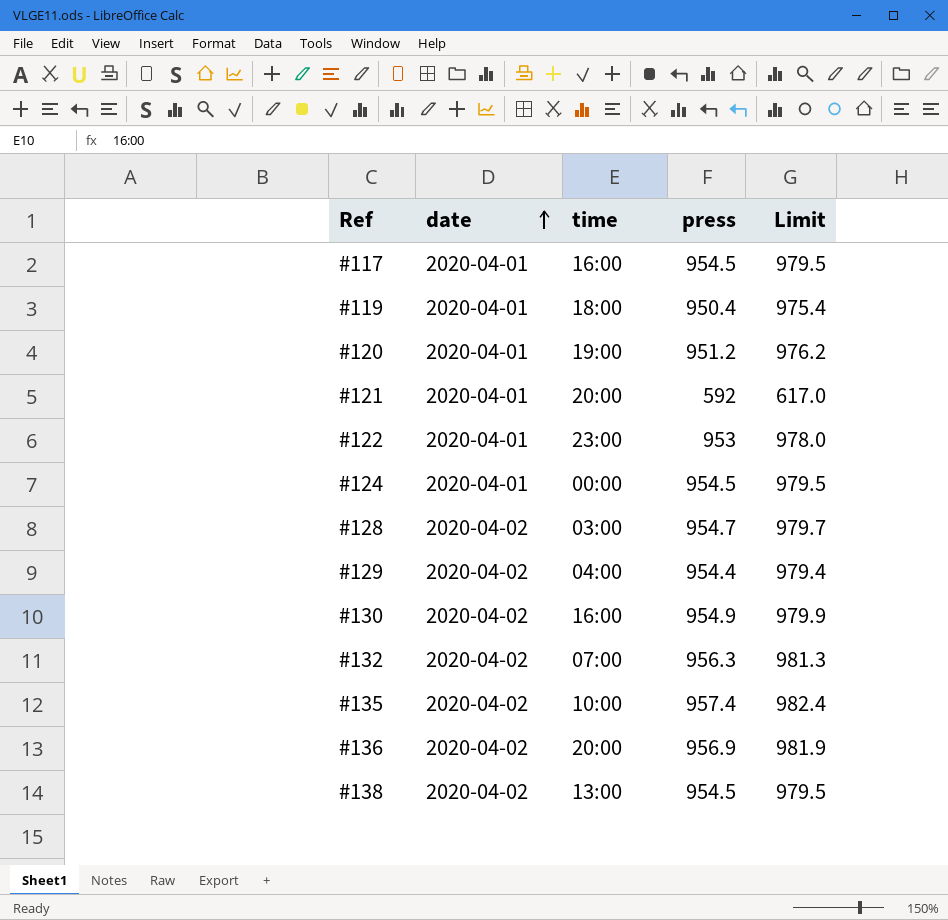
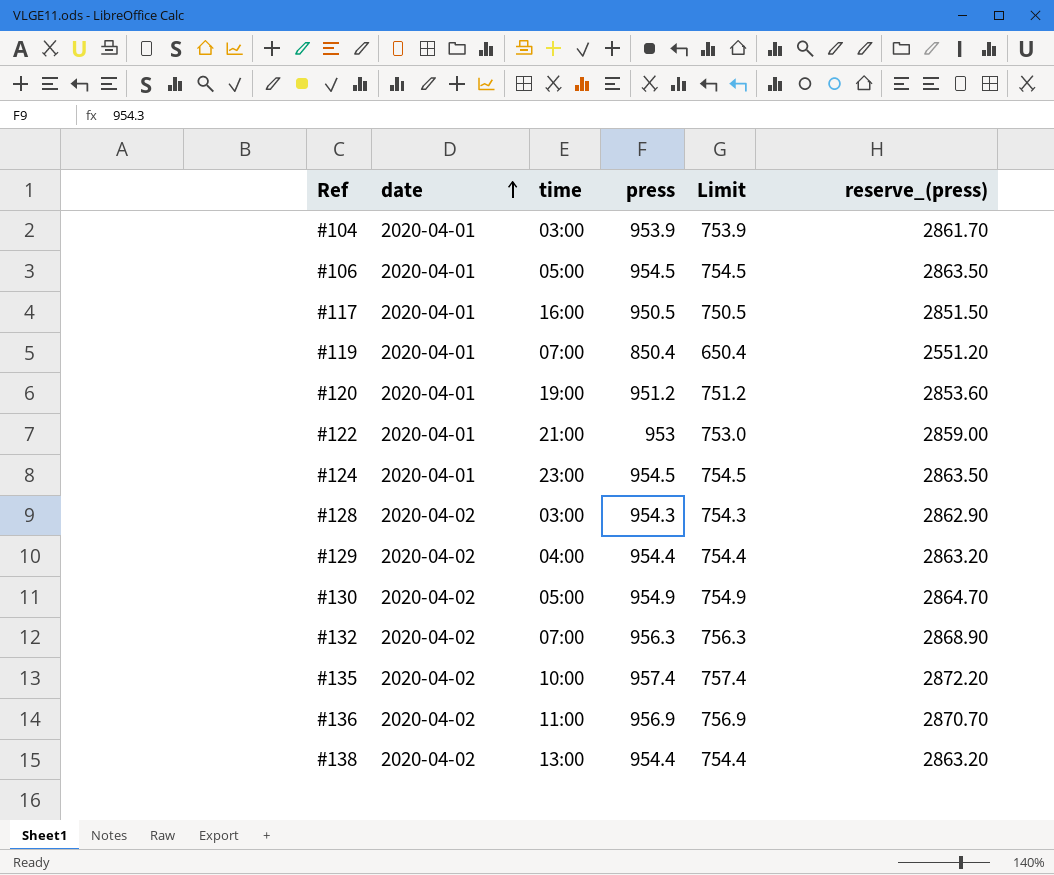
column Limit | formula: [press] + 25 -> [press] - 200
column reserve_(press) | formula: none -> [press] * 3
row #121: 2020-04-01 | 20:00 | 592 | 617.0 -> none
row #104: none -> 2020-04-01 | 03:00 | 953.9 | 753.9 | 2861.70
row #106: none -> 2020-04-01 | 05:00 | 954.5 | 754.5 | 2863.50
#117 | press: 954.5 -> 950.5
#119 | time: 18:00 -> 07:00
#119 | press: 950.4 -> 850.4
#122 | time: 23:00 -> 21:00
#124 | time: 00:00 -> 23:00
#128 | press: 954.7 -> 954.3
#130 | time: 16:00 -> 05:00
#136 | time: 20:00 -> 11:00
#138 | press: 954.5 -> 954.4

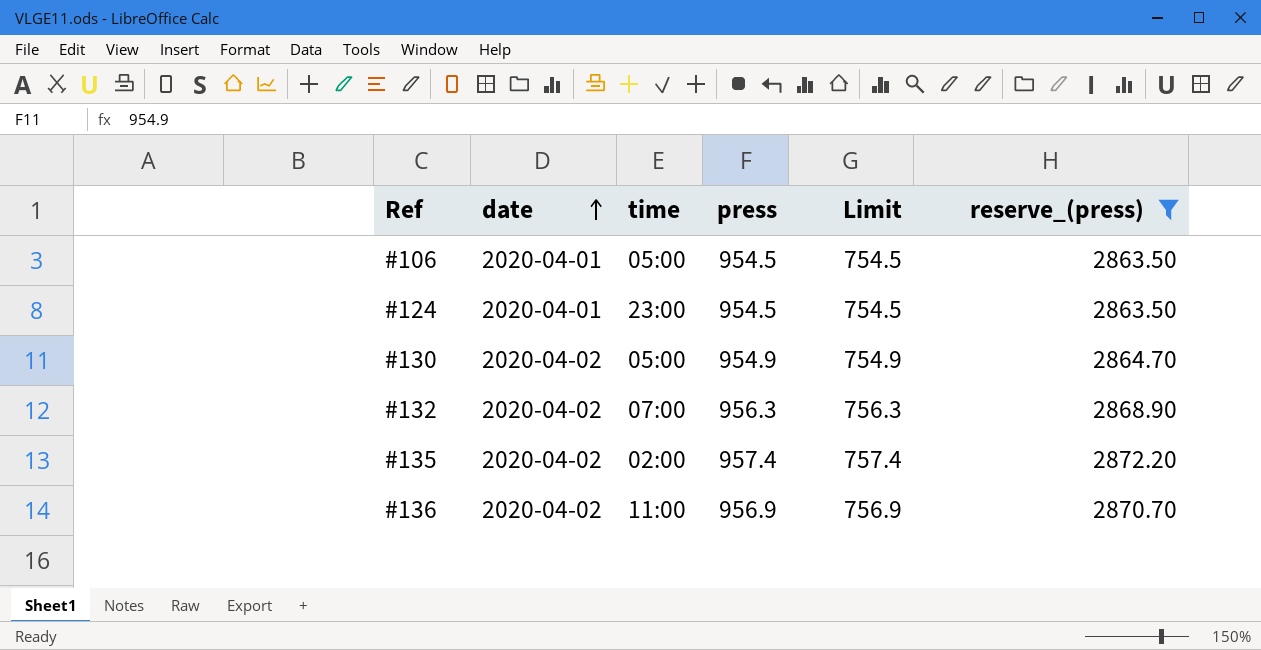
filter: none -> reserve_(press) >= 2863.50
#135 | time: 10:00 -> 02:00

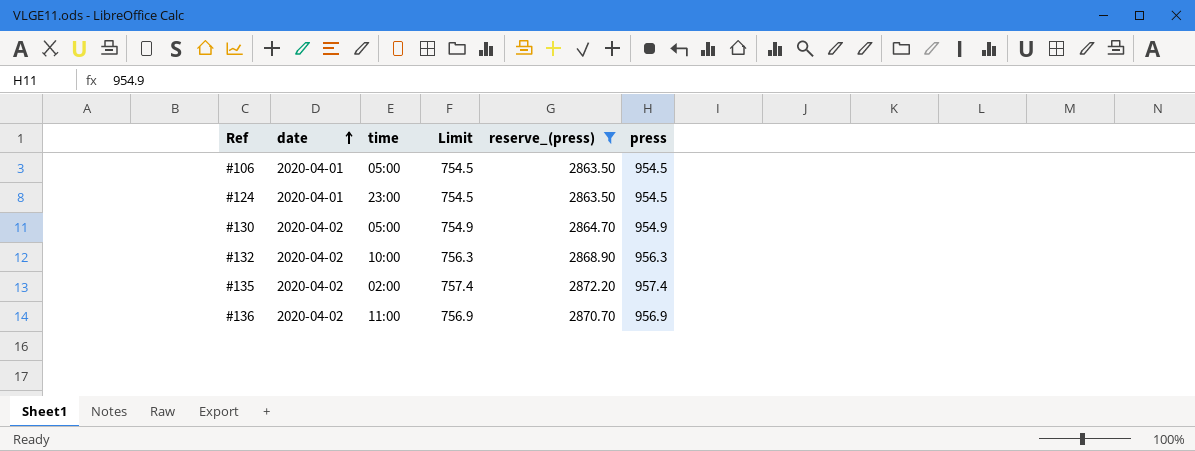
column press | position: 4 -> 6
#132 | time: 07:00 -> 10:00

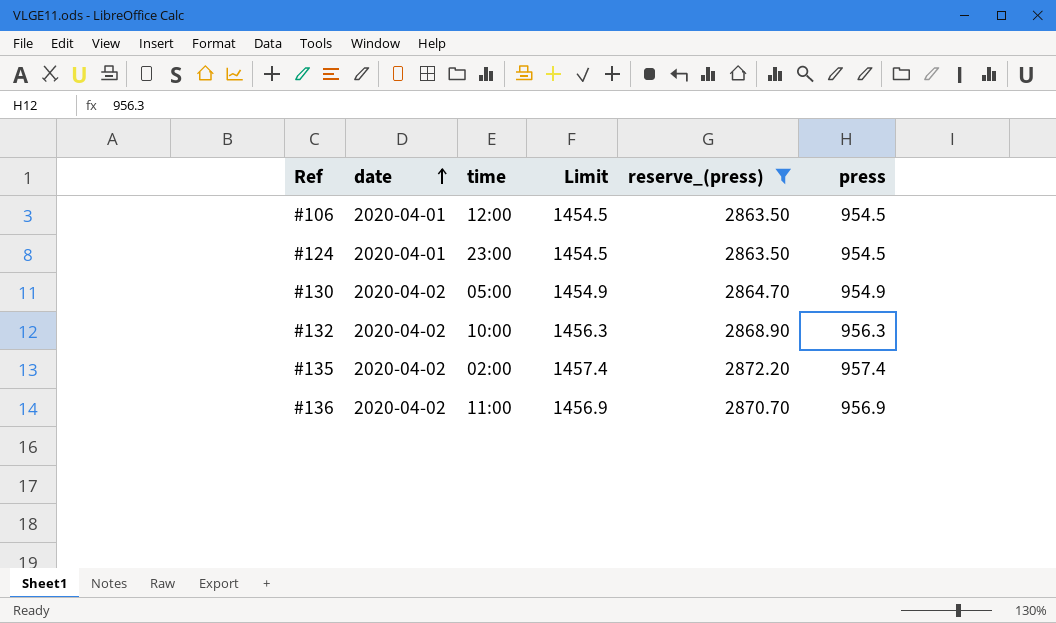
column Limit | formula: [press] - 200 -> [press] + 500
#106 | time: 05:00 -> 12:00

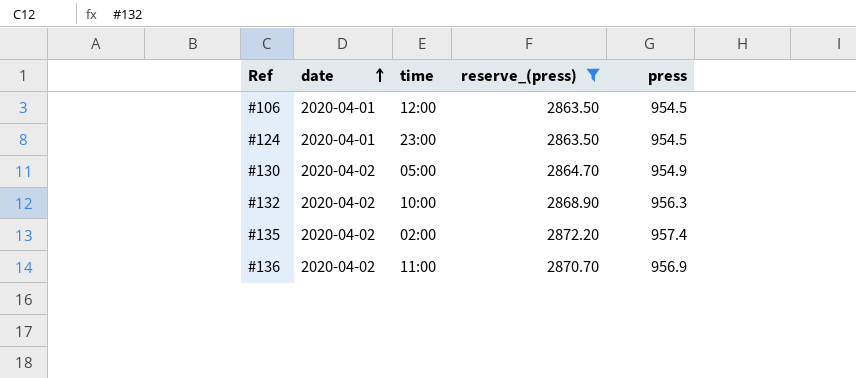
column Limit | formula: [press] + 500 -> none

